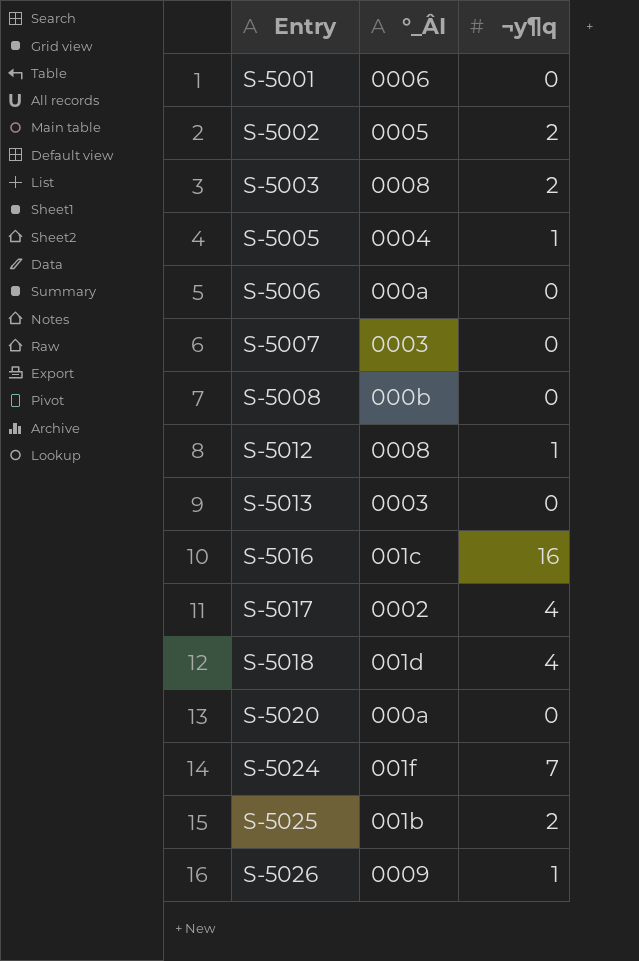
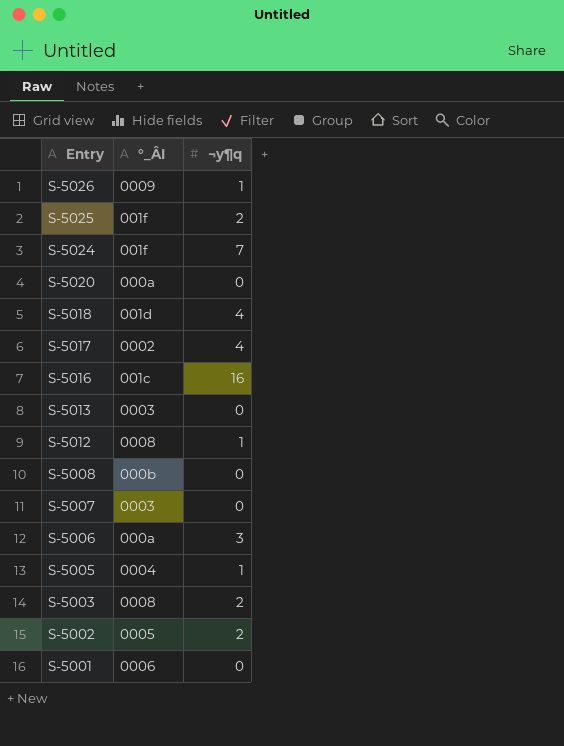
row order: Entry ascending -> Entry descending
S-5025 | °_ÂI: 001b -> 001f
S-5006 | ¬y¶q: 0 -> 3

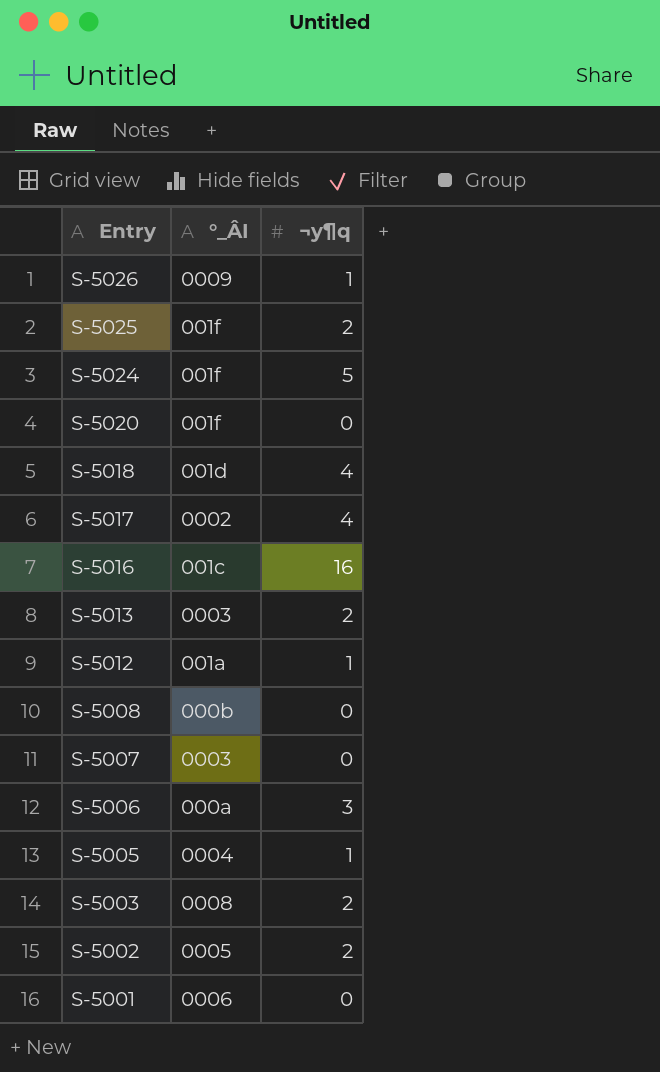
S-5024 | ¬y¶q: 7 -> 5
S-5020 | °_ÂI: 000a -> 001f
S-5013 | ¬y¶q: 0 -> 2
S-5012 | °_ÂI: 0008 -> 001a

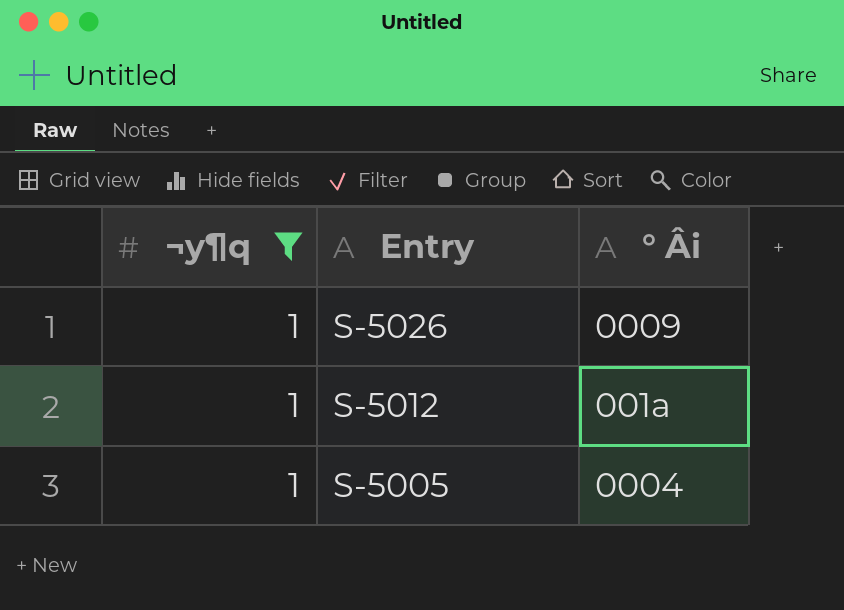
filter: none -> ¬y¶q = 1
column ¬y¶q | position: 3 -> 1
column name: °_ÂI -> ° Âi

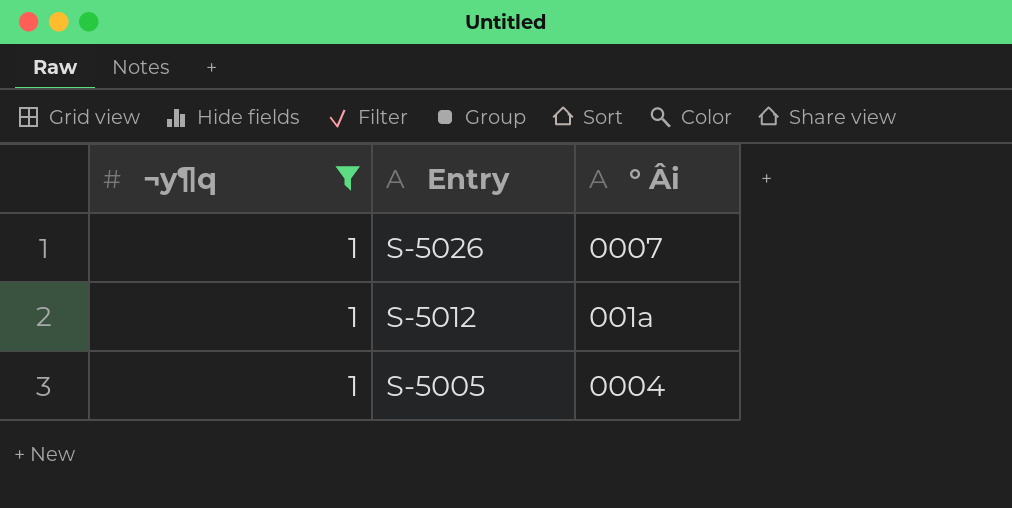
S-5026 | ° Âi: 0009 -> 0007

